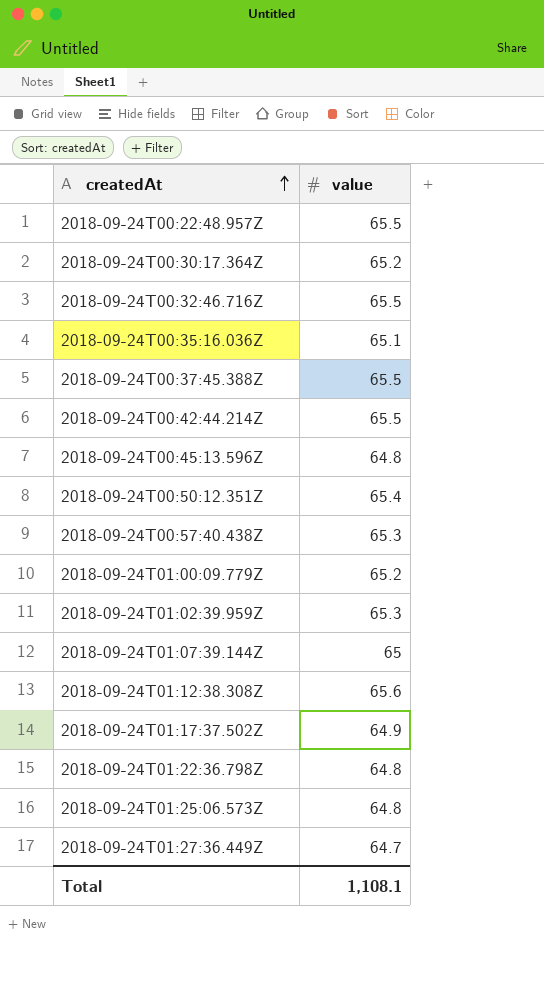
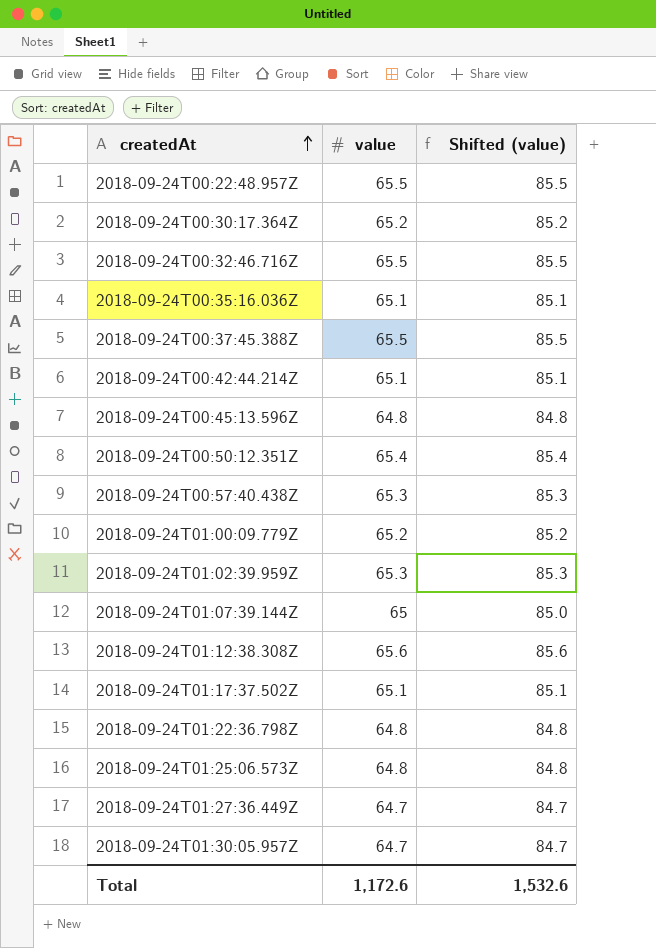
column Shifted (value) | formula: none -> [value] + 20
2018-09-24T00:42:44.214Z | value: 65.5 -> 65.1
2018-09-24T01:17:37.502Z | value: 64.9 -> 65.1
row 2018-09-24T01:30:05.957Z: none -> 64.7 | 84.7
Total | value: 1,108.1 -> 1,172.6

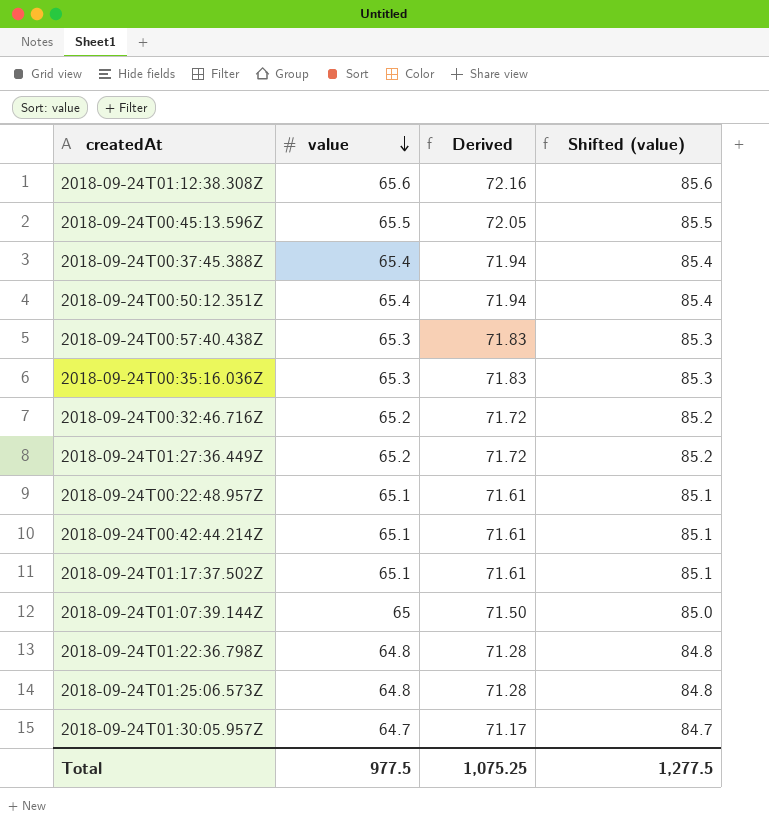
row order: createdAt ascending -> value descending
column Derived | formula: none -> [value] * 1.1
row 2018-09-24T00:30:17.364Z: 65.2 | 85.2 -> none
row 2018-09-24T01:00:09.779Z: 65.2 | 85.2 -> none
row 2018-09-24T01:02:39.959Z: 65.3 | 85.3 -> none
2018-09-24T00:45:13.596Z | value: 64.8 -> 65.5
2018-09-24T00:45:13.596Z | Shifted (value): 84.8 -> 85.5
2018-09-24T00:37:45.388Z | value: 65.5 -> 65.4
2018-09-24T00:37:45.388Z | Shifted (value): 85.5 -> 85.4
2018-09-24T00:35:16.036Z | value: 65.1 -> 65.3
2018-09-24T00:35:16.036Z | Shifted (value): 85.1 -> 85.3
2018-09-24T00:32:46.716Z | value: 65.5 -> 65.2
2018-09-24T00:32:46.716Z | Shifted (value): 85.5 -> 85.2
2018-09-24T01:27:36.449Z | value: 64.7 -> 65.2
2018-09-24T01:27:36.449Z | Shifted (value): 84.7 -> 85.2
2018-09-24T00:22:48.957Z | value: 65.5 -> 65.1
2018-09-24T00:22:48.957Z | Shifted (value): 85.5 -> 85.1
Total | value: 1,172.6 -> 977.5
Total | Shifted (value): 1,532.6 -> 1,277.5

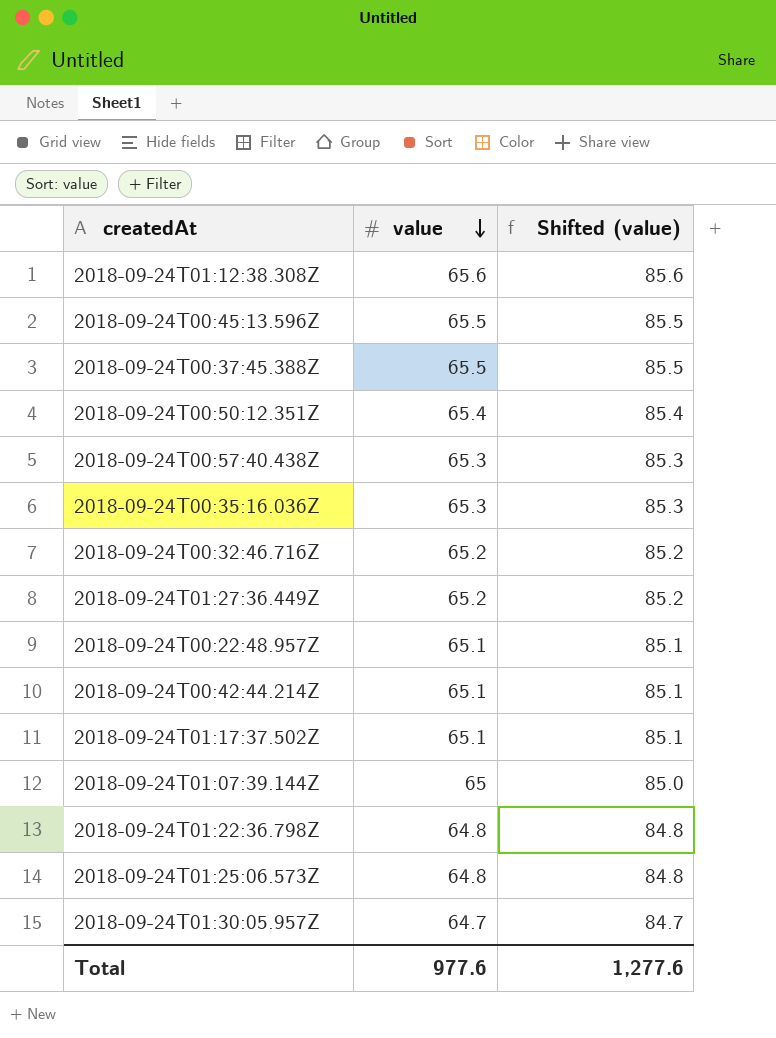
column Derived | formula: [value] * 1.1 -> none
2018-09-24T00:37:45.388Z | value: 65.4 -> 65.5
2018-09-24T00:37:45.388Z | Shifted (value): 85.4 -> 85.5
Total | value: 977.5 -> 977.6
Total | Shifted (value): 1,277.5 -> 1,277.6

